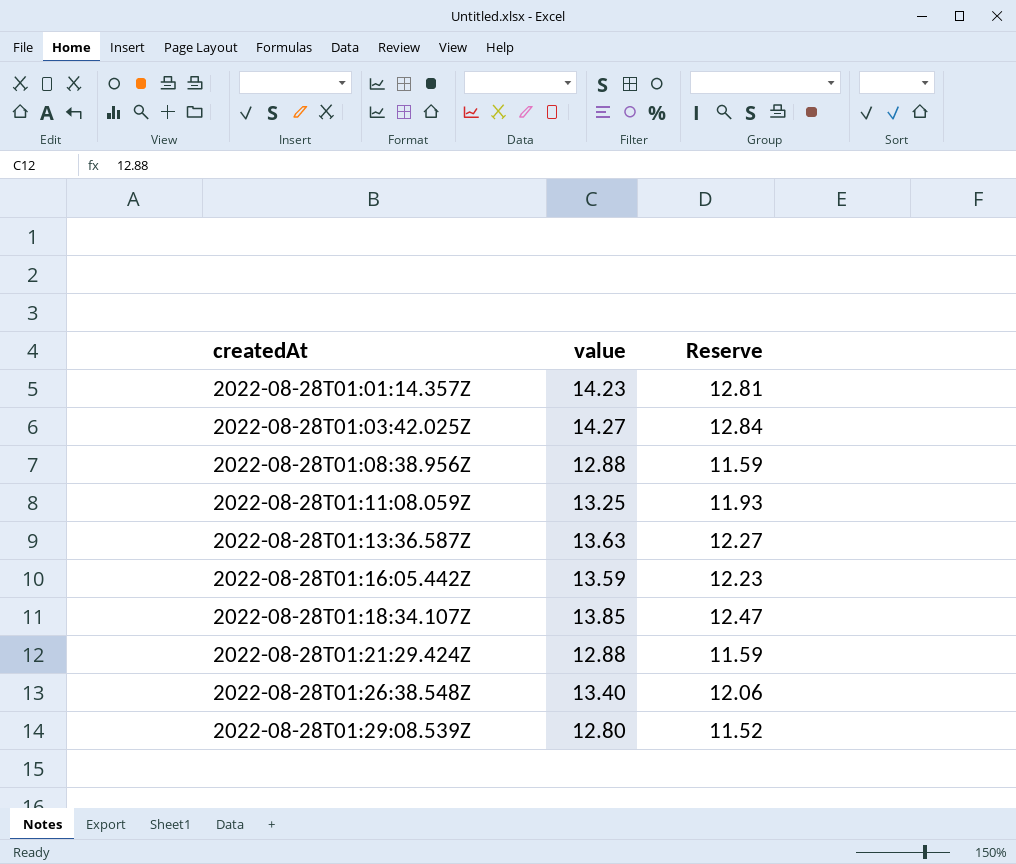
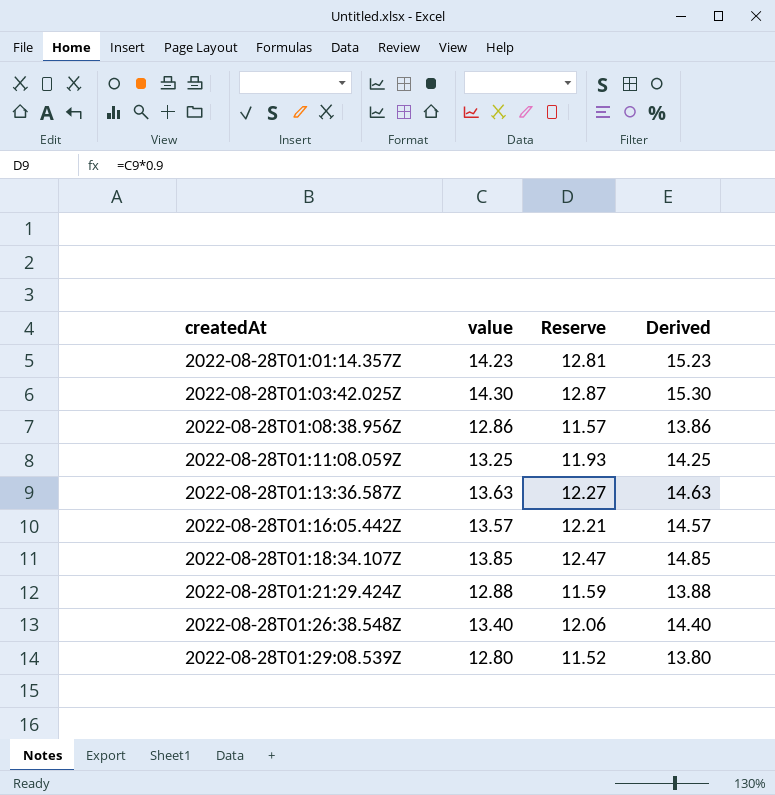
column Derived | formula: none -> [value] + 1
2022-08-28T01:03:42.025Z | value: 14.27 -> 14.30
2022-08-28T01:03:42.025Z | Reserve: 12.84 -> 12.87
2022-08-28T01:08:38.956Z | value: 12.88 -> 12.86
2022-08-28T01:08:38.956Z | Reserve: 11.59 -> 11.57
2022-08-28T01:16:05.442Z | value: 13.59 -> 13.57
2022-08-28T01:16:05.442Z | Reserve: 12.23 -> 12.21

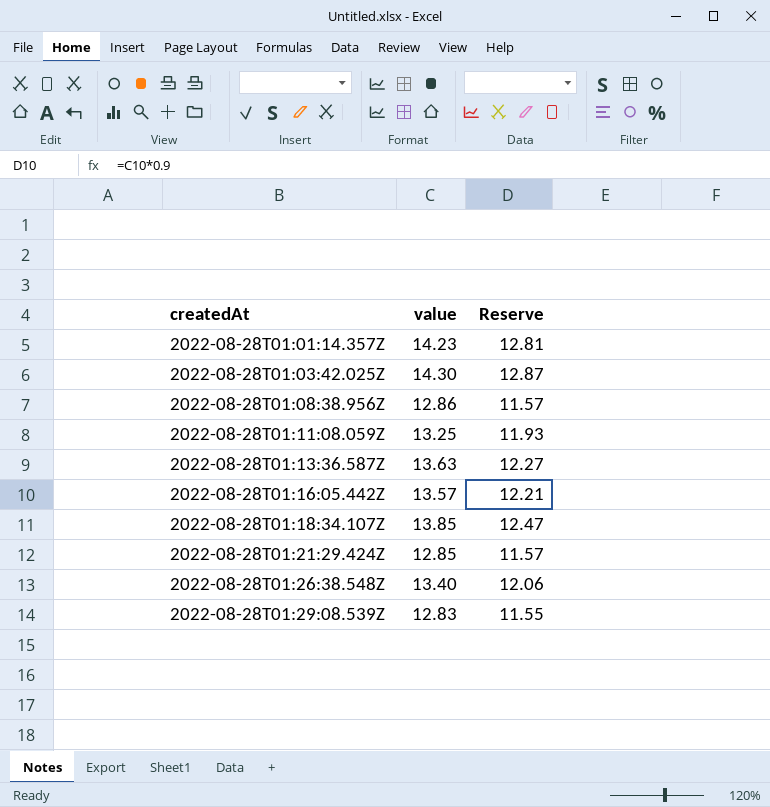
column Derived | formula: [value] + 1 -> none
2022-08-28T01:21:29.424Z | value: 12.88 -> 12.85
2022-08-28T01:21:29.424Z | Reserve: 11.59 -> 11.57
2022-08-28T01:29:08.539Z | value: 12.80 -> 12.83
2022-08-28T01:29:08.539Z | Reserve: 11.52 -> 11.55

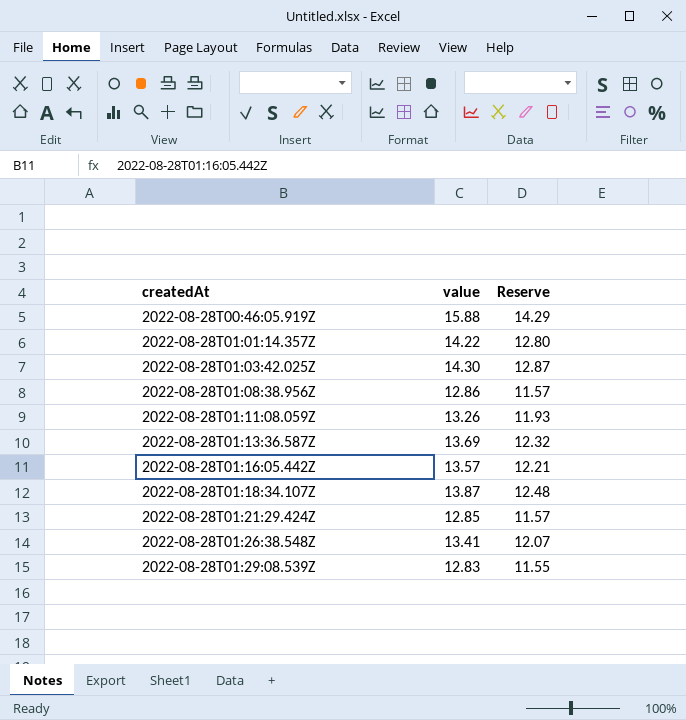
row 2022-08-28T00:46:05.919Z: none -> 15.88 | 14.29
2022-08-28T01:01:14.357Z | value: 14.23 -> 14.22
2022-08-28T01:01:14.357Z | Reserve: 12.81 -> 12.80
2022-08-28T01:11:08.059Z | value: 13.25 -> 13.26
2022-08-28T01:13:36.587Z | value: 13.63 -> 13.69
2022-08-28T01:13:36.587Z | Reserve: 12.27 -> 12.32
2022-08-28T01:18:34.107Z | value: 13.85 -> 13.87
2022-08-28T01:18:34.107Z | Reserve: 12.47 -> 12.48
2022-08-28T01:26:38.548Z | value: 13.40 -> 13.41
2022-08-28T01:26:38.548Z | Reserve: 12.06 -> 12.07

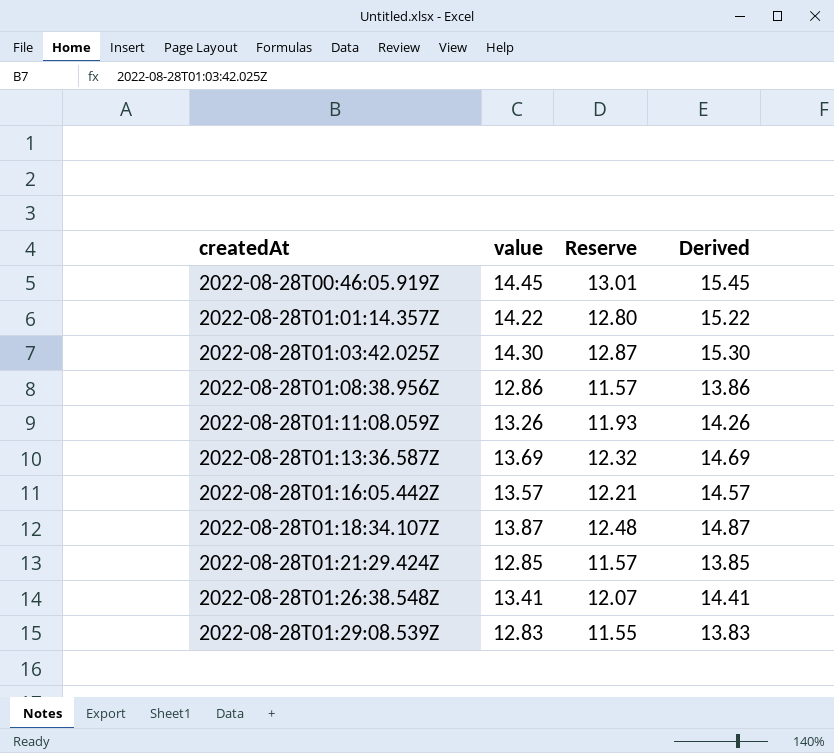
column Derived | formula: none -> [value] + 1
2022-08-28T00:46:05.919Z | value: 15.88 -> 14.45
2022-08-28T00:46:05.919Z | Reserve: 14.29 -> 13.01

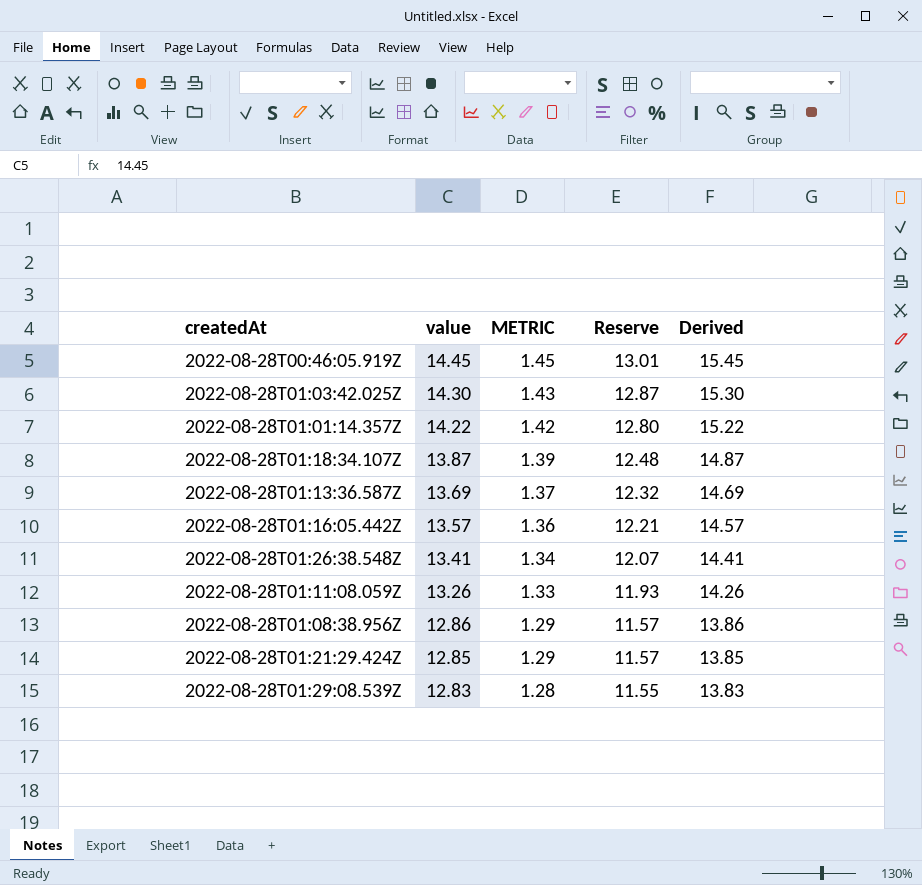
row order: createdAt ascending -> value descending
column METRIC | formula: none -> [value] * 0.1

